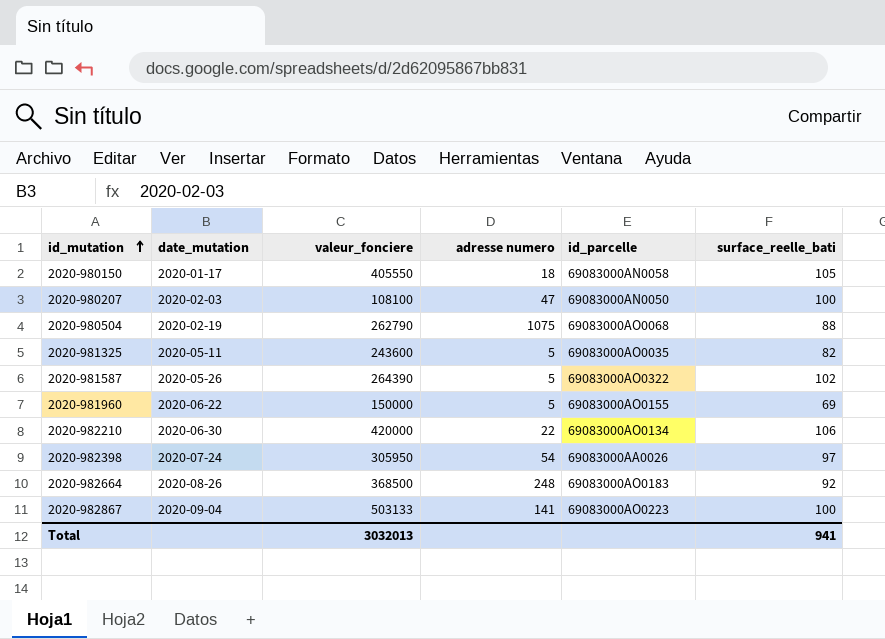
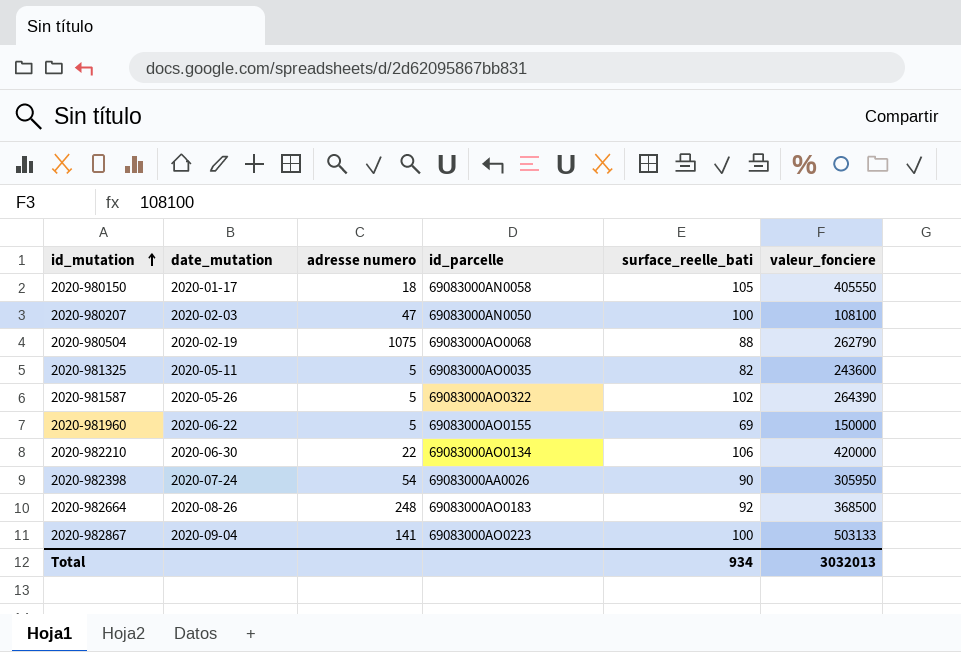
column valeur_fonciere | position: 3 -> 6
2020-982398 | surface_reelle_bati: 97 -> 90
Total | surface_reelle_bati: 941 -> 934

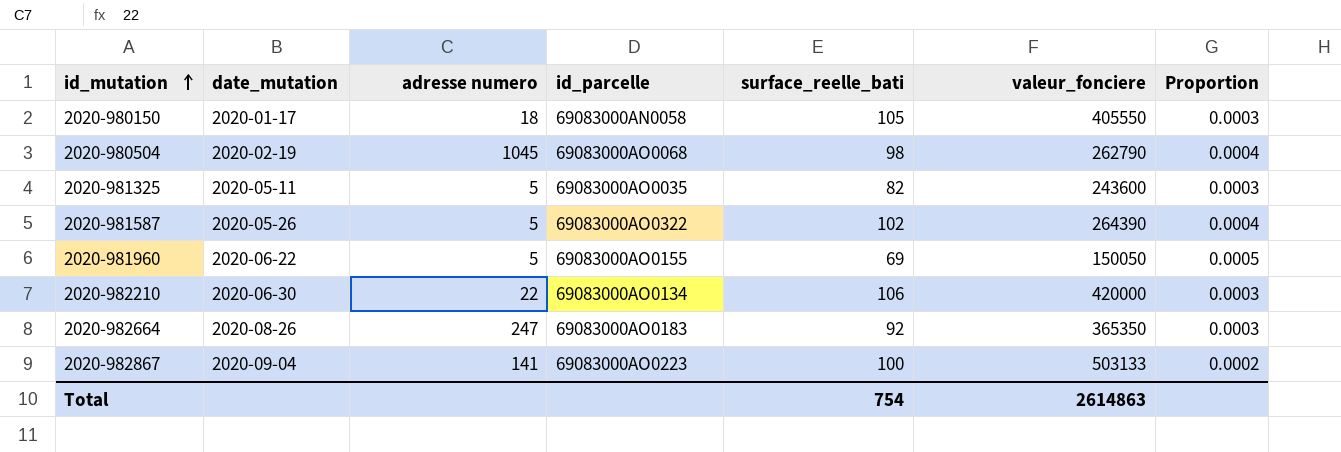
column Proportion | formula: none -> [surface_reelle_bati] / [valeur_fonciere]
row 2020-980207: 2020-02-03 | 47 | 69083000AN0050 | 100 | 108100 -> none
row 2020-982398: 2020-07-24 | 54 | 69083000AA0026 | 90 | 305950 -> none
2020-980504 | adresse numero: 1075 -> 1045
2020-980504 | surface_reelle_bati: 88 -> 98
2020-981960 | valeur_fonciere: 150000 -> 150050
2020-982664 | adresse numero: 248 -> 247
2020-982664 | valeur_fonciere: 368500 -> 365350
Total | surface_reelle_bati: 934 -> 754
Total | valeur_fonciere: 3032013 -> 2614863

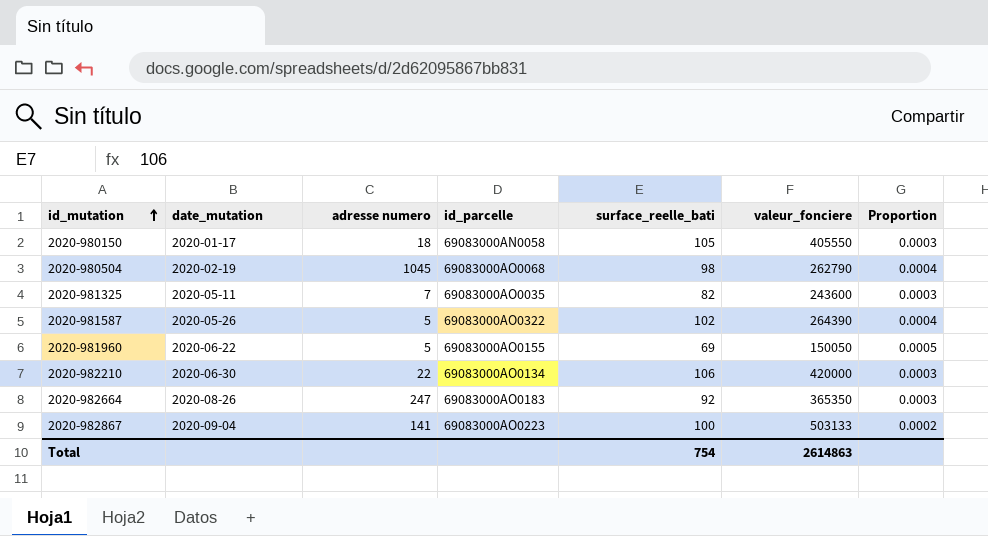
2020-981325 | adresse numero: 5 -> 7

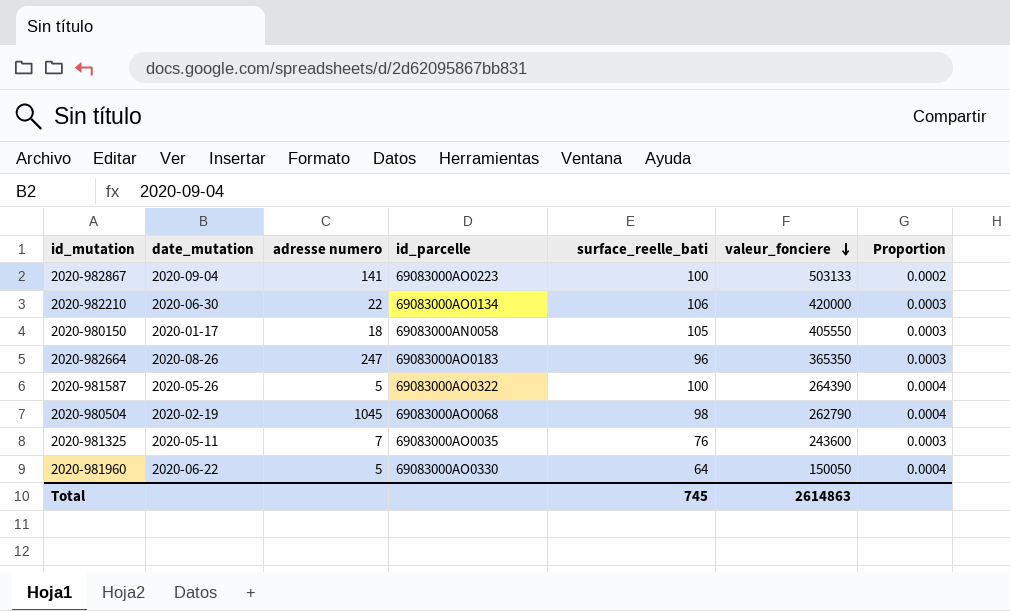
row order: id_mutation ascending -> valeur_fonciere descending
2020-982664 | surface_reelle_bati: 92 -> 96
2020-981587 | surface_reelle_bati: 102 -> 100
2020-981325 | surface_reelle_bati: 82 -> 76
2020-981960 | id_parcelle: 69083000AO0155 -> 69083000AO0330
2020-981960 | surface_reelle_bati: 69 -> 64
2020-981960 | Proportion: 0.0005 -> 0.0004
Total | surface_reelle_bati: 754 -> 745

